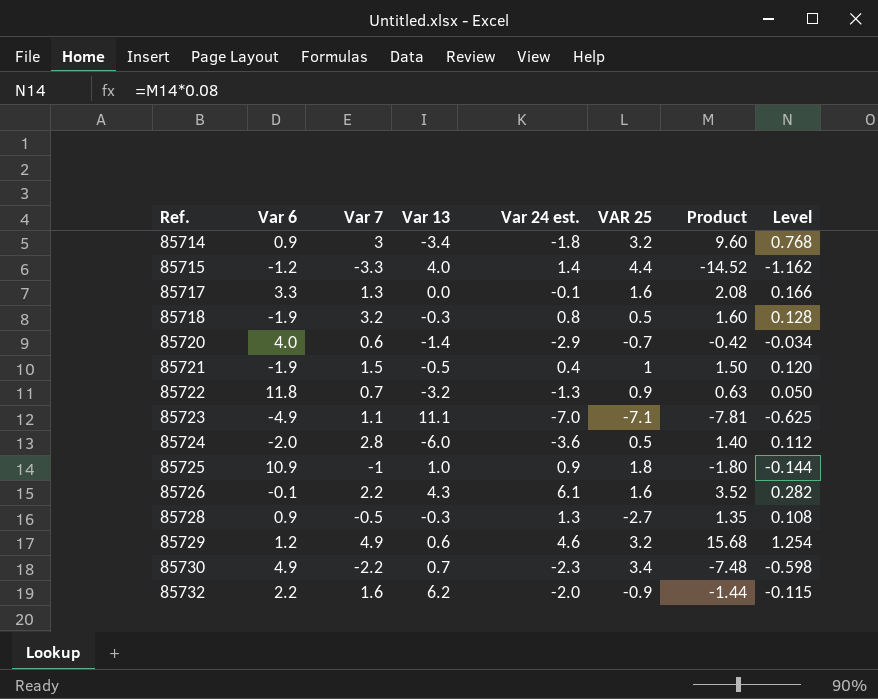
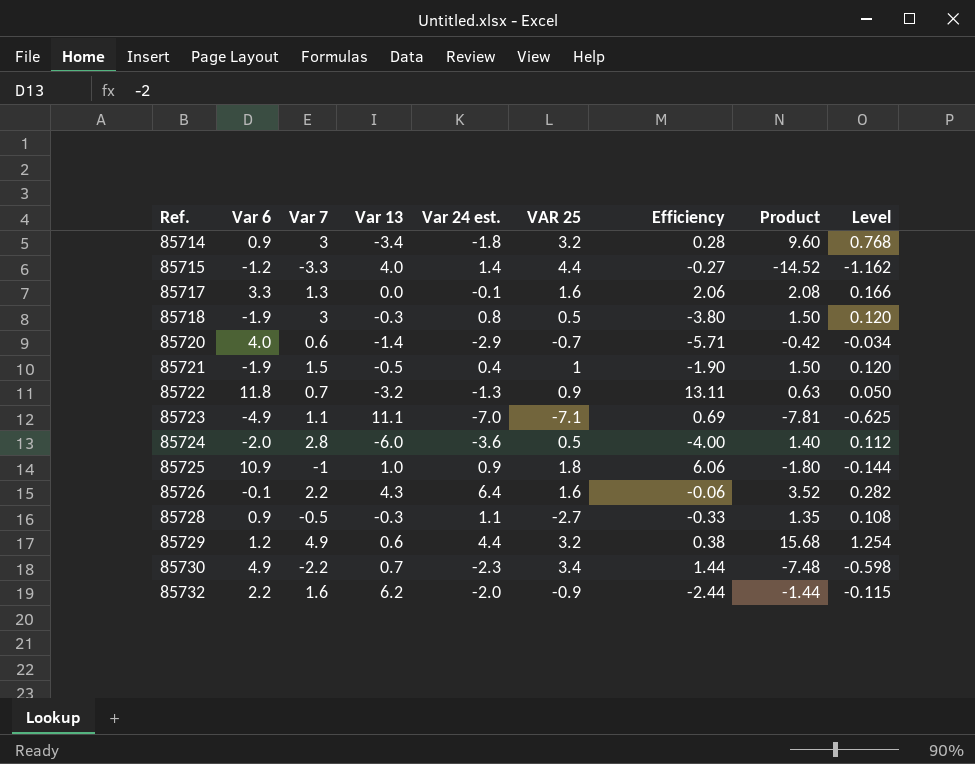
column Efficiency | formula: none -> [Var 6] / [VAR 25]
85718 | Var 7: 3.2 -> 3
85718 | Product: 1.60 -> 1.50
85718 | Level: 0.128 -> 0.120
85726 | Var 24 est.: 6.1 -> 6.4
85728 | Var 24 est.: 1.3 -> 1.1
85729 | Var 24 est.: 4.6 -> 4.4

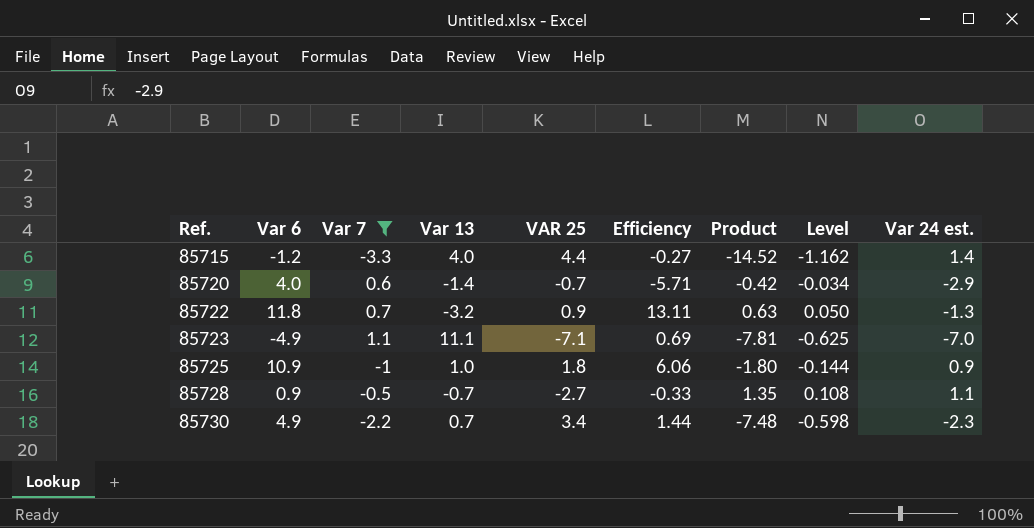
filter: none -> Var 7 <= 1.1
column Var 24 est. | position: 5 -> 9
85728 | Var 13: -0.3 -> -0.7

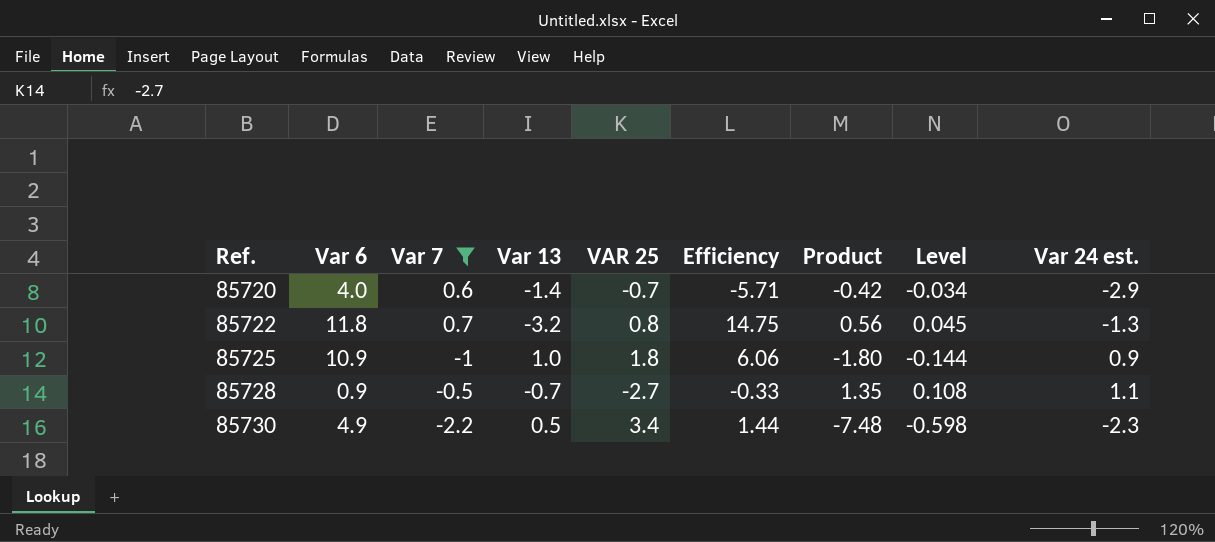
row 85715: -1.2 | -3.3 | 4.0 | 4.4 | -0.27 | -14.52 | -1.162 | 1.4 -> none
row 85723: -4.9 | 1.1 | 11.1 | -7.1 | 0.69 | -7.81 | -0.625 | -7.0 -> none
85722 | VAR 25: 0.9 -> 0.8
85722 | Efficiency: 13.11 -> 14.75
85722 | Product: 0.63 -> 0.56
85722 | Level: 0.050 -> 0.045
85730 | Var 13: 0.7 -> 0.5

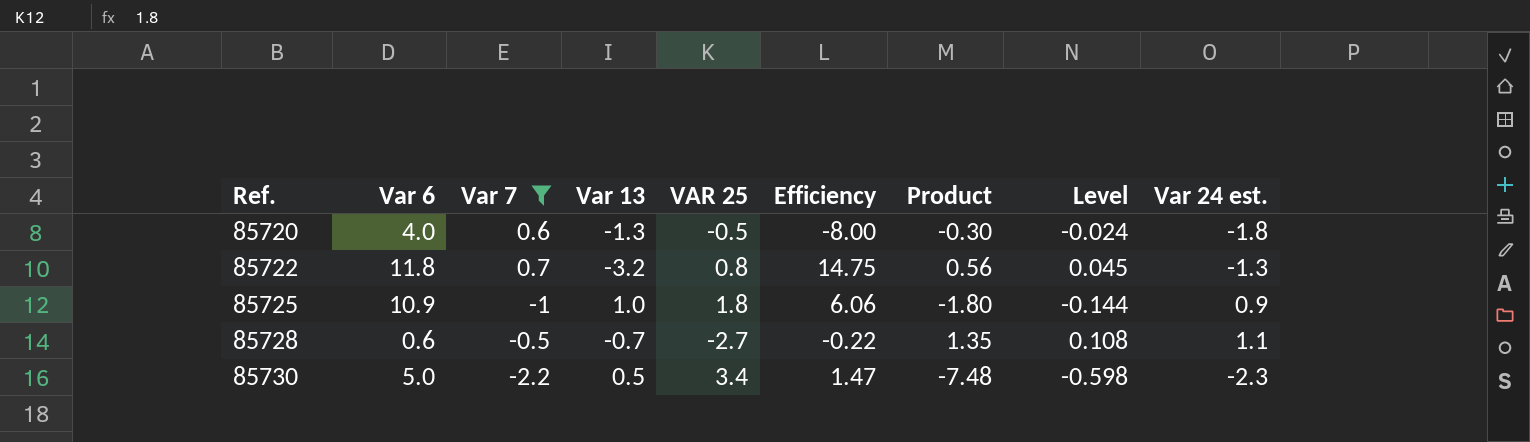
85720 | Var 13: -1.4 -> -1.3
85720 | VAR 25: -0.7 -> -0.5
85720 | Efficiency: -5.71 -> -8.00
85720 | Product: -0.42 -> -0.30
85720 | Level: -0.034 -> -0.024
85720 | Var 24 est.: -2.9 -> -1.8
85728 | Var 6: 0.9 -> 0.6
85728 | Efficiency: -0.33 -> -0.22
85730 | Var 6: 4.9 -> 5.0
85730 | Efficiency: 1.44 -> 1.47

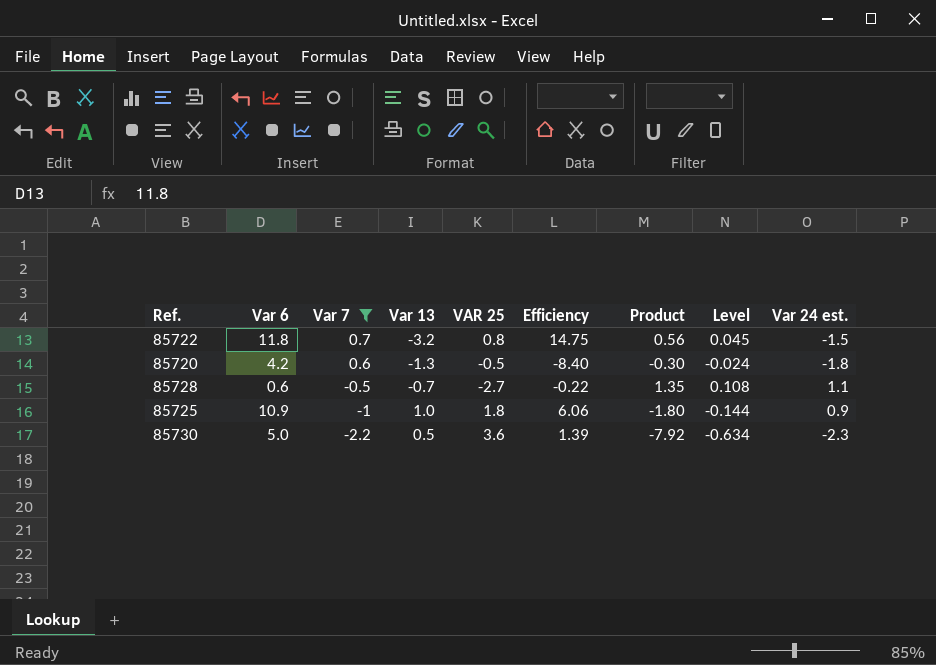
row order: Ref. ascending -> Var 7 descending
85722 | Var 24 est.: -1.3 -> -1.5
85720 | Var 6: 4.0 -> 4.2
85720 | Efficiency: -8.00 -> -8.40
85730 | VAR 25: 3.4 -> 3.6
85730 | Efficiency: 1.47 -> 1.39
85730 | Product: -7.48 -> -7.92
85730 | Level: -0.598 -> -0.634

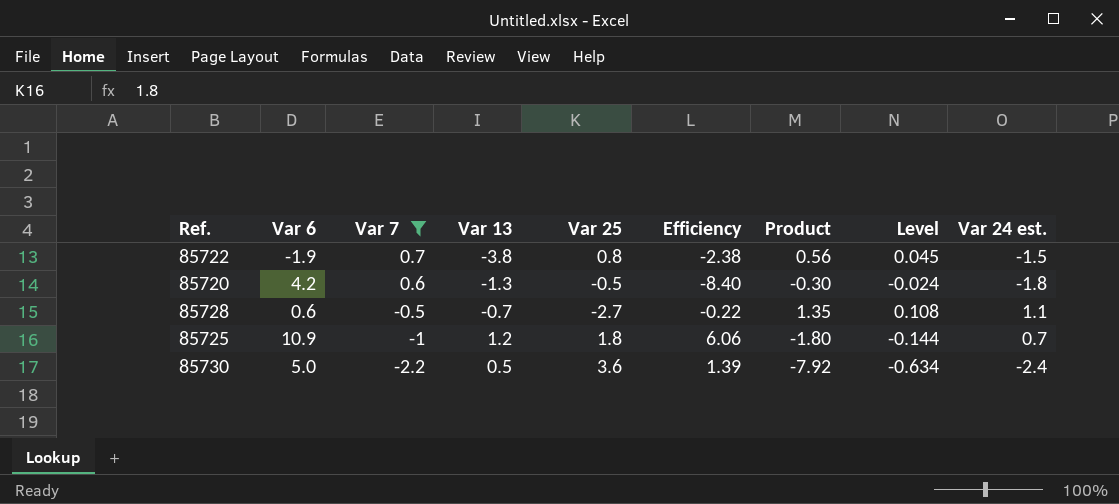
column name: VAR 25 -> Var 25
85722 | Var 6: 11.8 -> -1.9
85722 | Var 13: -3.2 -> -3.8
85722 | Efficiency: 14.75 -> -2.38
85725 | Var 13: 1.0 -> 1.2
85725 | Var 24 est.: 0.9 -> 0.7
85730 | Var 24 est.: -2.3 -> -2.4

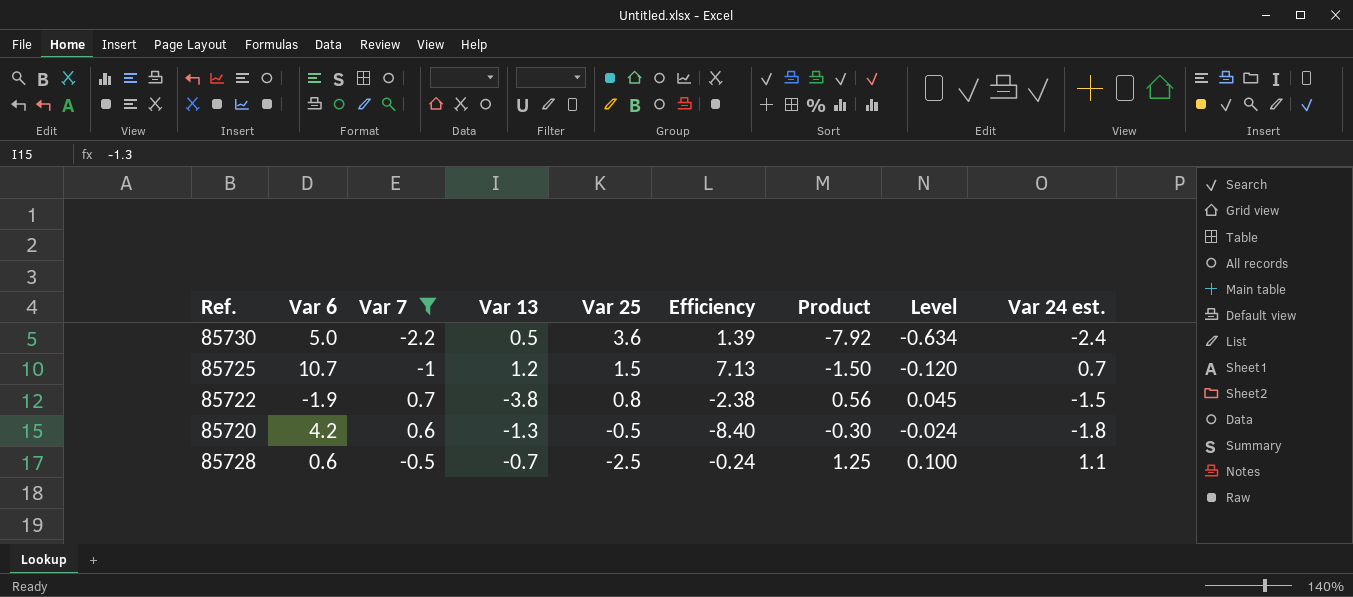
row order: Var 7 descending -> Var 25 descending
85725 | Var 6: 10.9 -> 10.7
85725 | Var 25: 1.8 -> 1.5
85725 | Efficiency: 6.06 -> 7.13
85725 | Product: -1.80 -> -1.50
85725 | Level: -0.144 -> -0.120
85728 | Var 25: -2.7 -> -2.5
85728 | Efficiency: -0.22 -> -0.24
85728 | Product: 1.35 -> 1.25
85728 | Level: 0.108 -> 0.100

